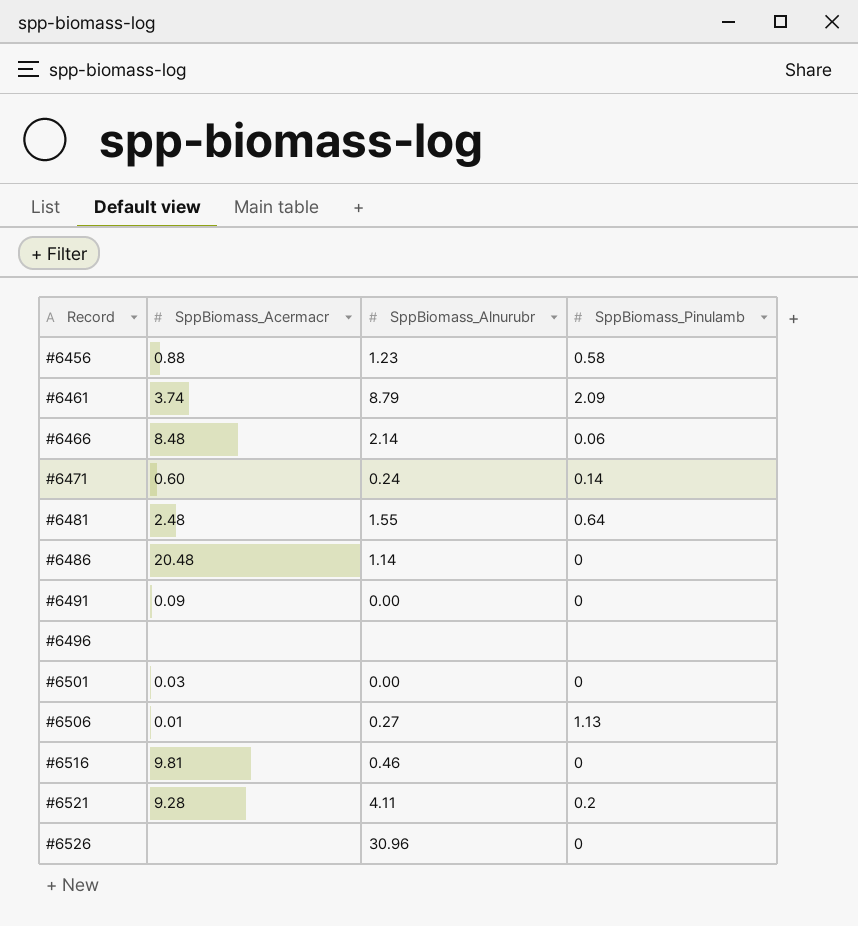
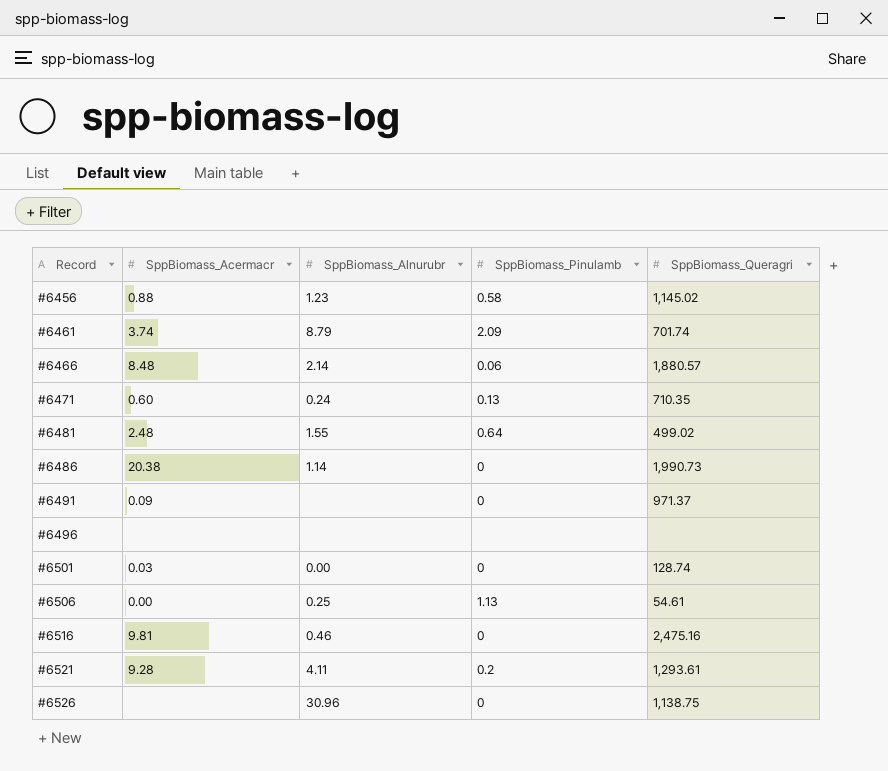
column SppBiomass_Queragri | position: none -> 5
#6471 | SppBiomass_Pinulamb: 0.14 -> 0.13
#6486 | SppBiomass_Acermacr: 20.48 -> 20.38
#6491 | SppBiomass_Alnurubr: 0.00 -> none
#6506 | SppBiomass_Acermacr: 0.01 -> 0.00
#6506 | SppBiomass_Alnurubr: 0.27 -> 0.25

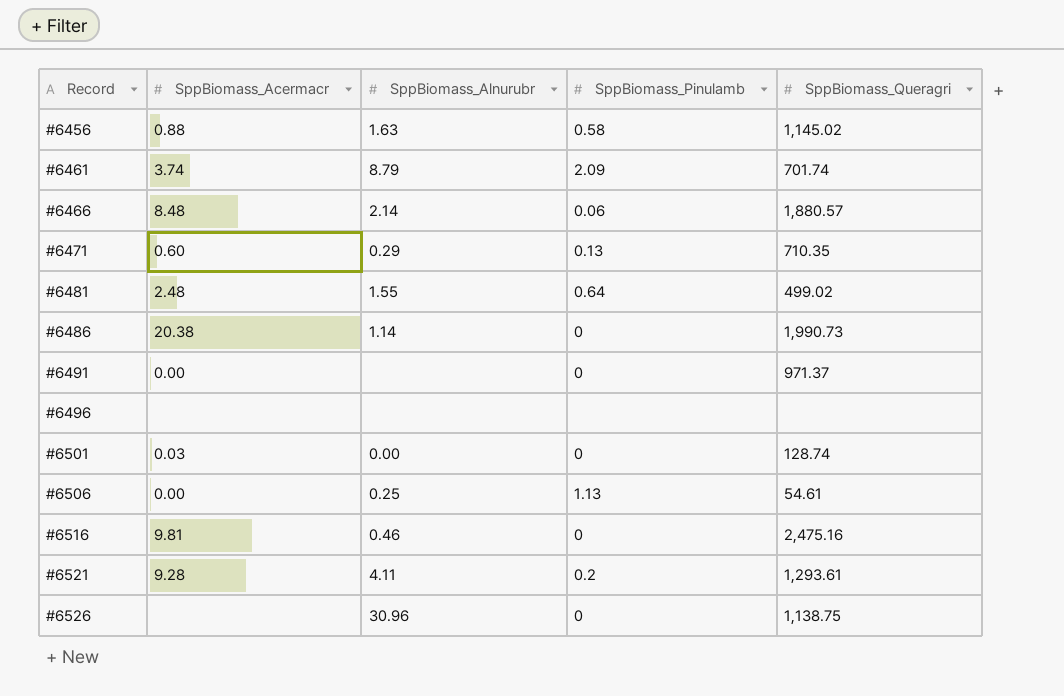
#6456 | SppBiomass_Alnurubr: 1.23 -> 1.63
#6471 | SppBiomass_Alnurubr: 0.24 -> 0.29
#6491 | SppBiomass_Acermacr: 0.09 -> 0.00

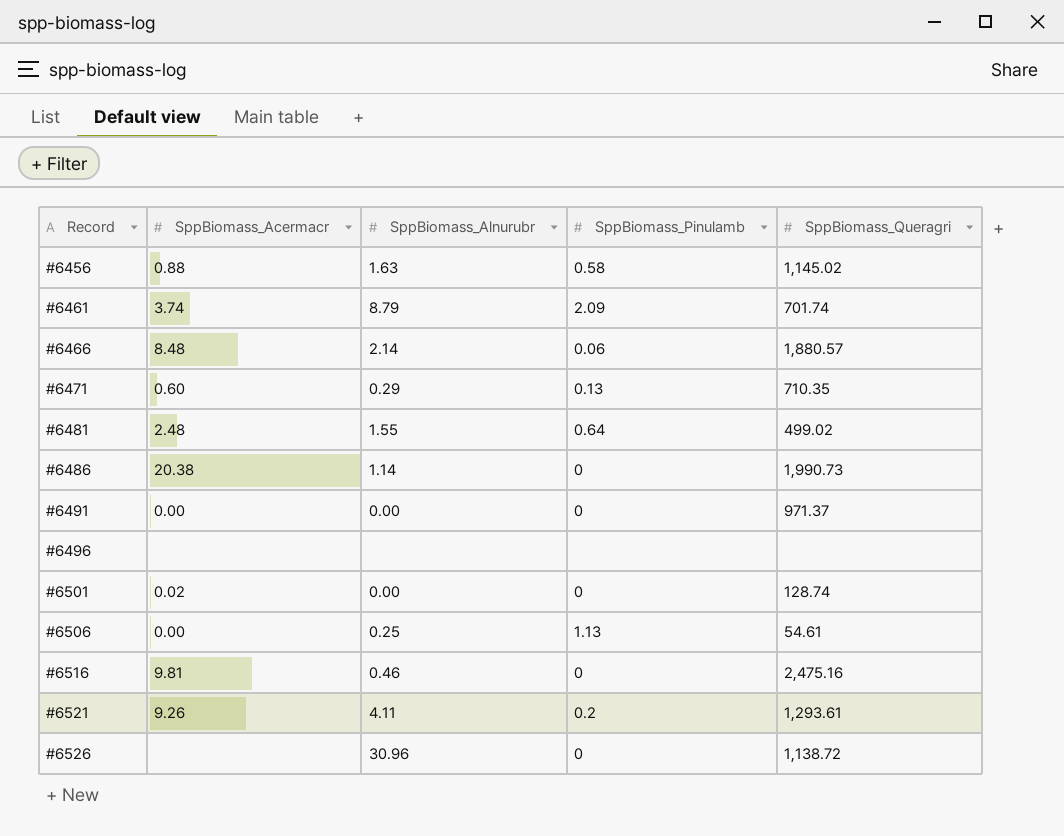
#6491 | SppBiomass_Alnurubr: none -> 0.00
#6501 | SppBiomass_Acermacr: 0.03 -> 0.02
#6521 | SppBiomass_Acermacr: 9.28 -> 9.26
#6526 | SppBiomass_Queragri: 1,138.75 -> 1,138.72

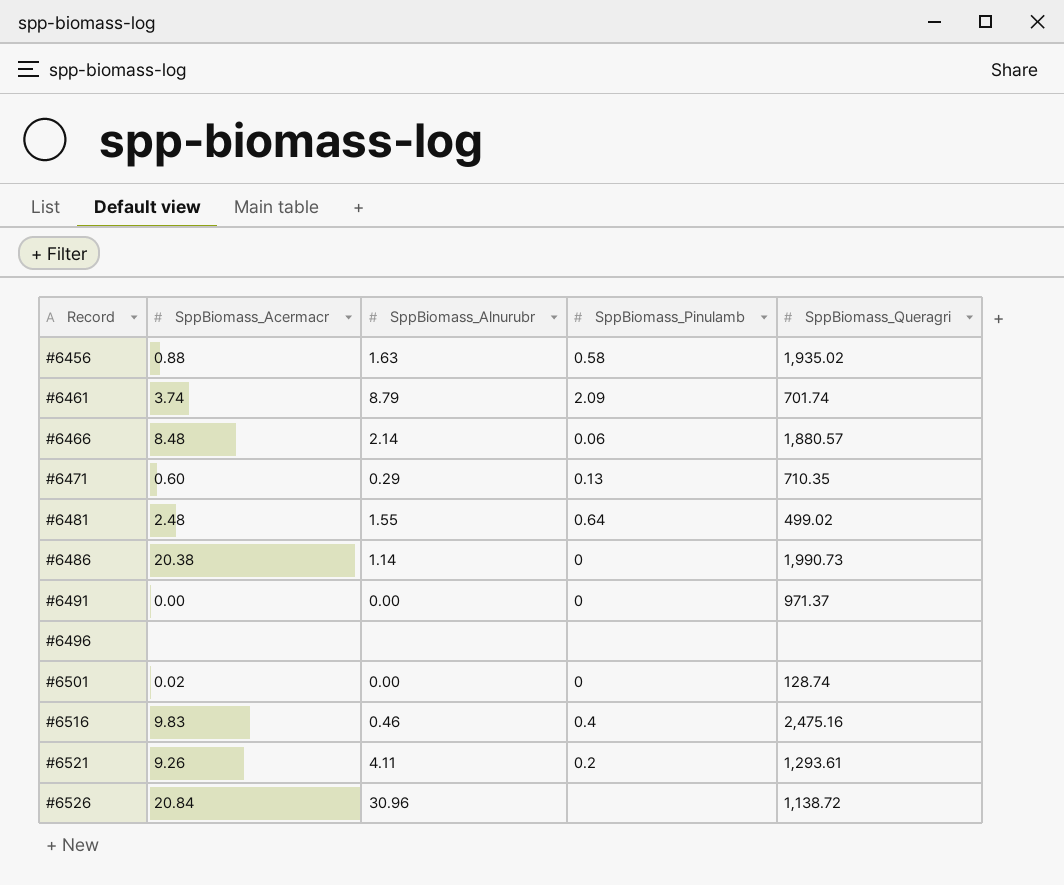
row #6506: 0.00 | 0.25 | 1.13 | 54.61 -> none
#6456 | SppBiomass_Queragri: 1,145.02 -> 1,935.02
#6516 | SppBiomass_Acermacr: 9.81 -> 9.83
#6516 | SppBiomass_Pinulamb: 0 -> 0.4
#6526 | SppBiomass_Acermacr: none -> 20.84
#6526 | SppBiomass_Pinulamb: 0 -> none

